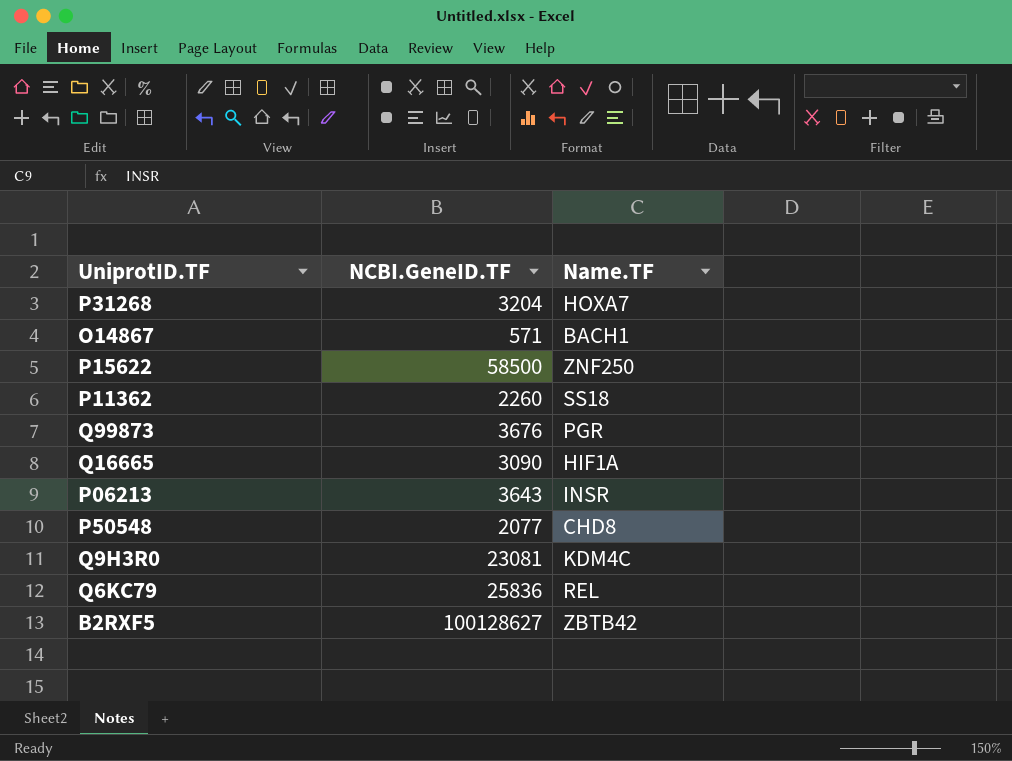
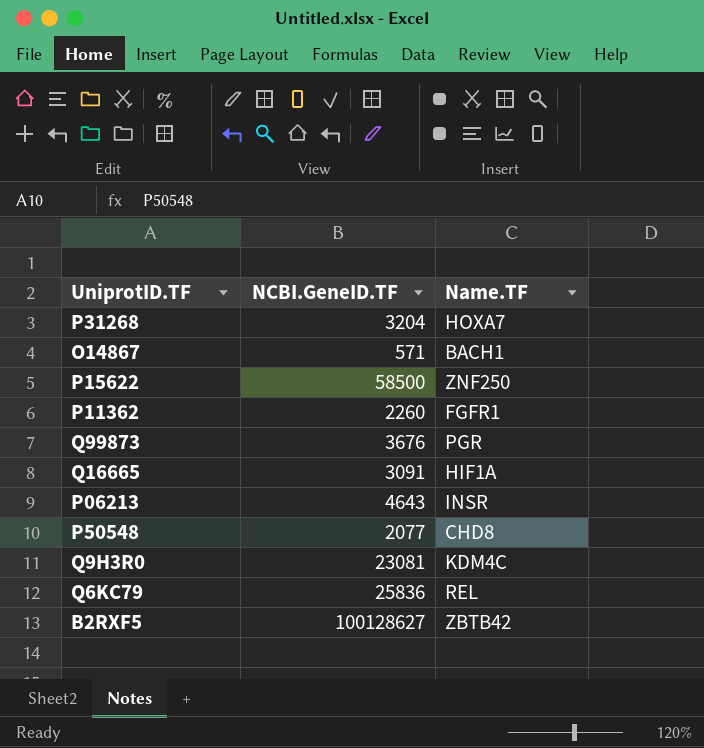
P11362 | Name.TF: SS18 -> FGFR1
Q16665 | NCBI.GeneID.TF: 3090 -> 3091
P06213 | NCBI.GeneID.TF: 3643 -> 4643

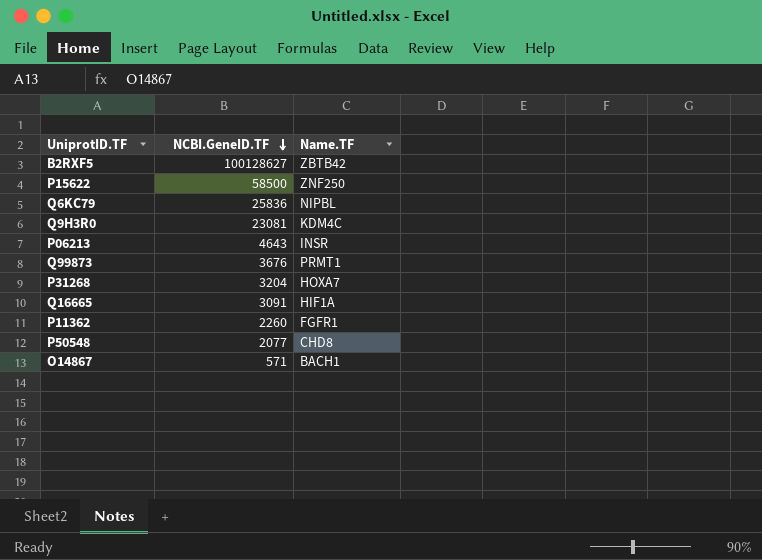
row order: none -> NCBI.GeneID.TF descending
Q6KC79 | Name.TF: REL -> NIPBL
Q99873 | Name.TF: PGR -> PRMT1

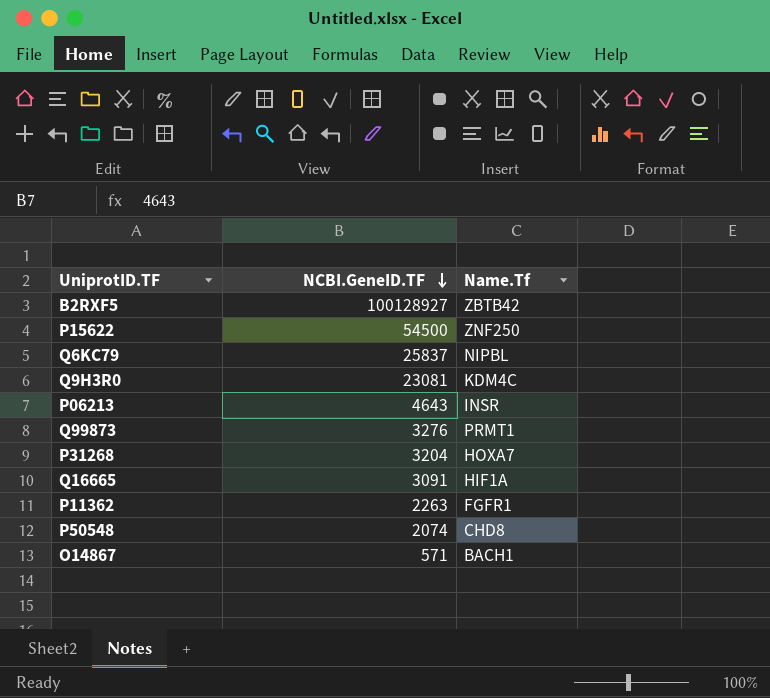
column name: Name.TF -> Name.Tf
B2RXF5 | NCBI.GeneID.TF: 100128627 -> 100128927
P15622 | NCBI.GeneID.TF: 58500 -> 54500
Q6KC79 | NCBI.GeneID.TF: 25836 -> 25837
Q99873 | NCBI.GeneID.TF: 3676 -> 3276
P11362 | NCBI.GeneID.TF: 2260 -> 2263
P50548 | NCBI.GeneID.TF: 2077 -> 2074

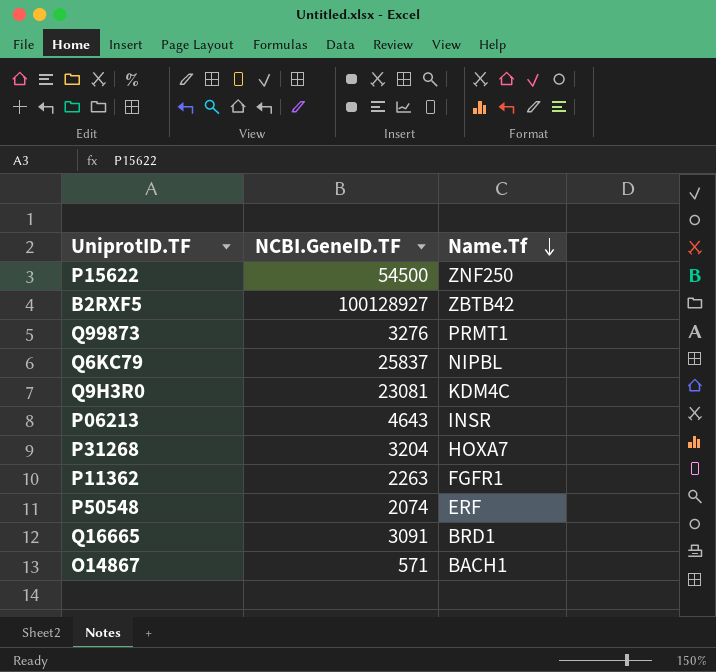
row order: NCBI.GeneID.TF descending -> Name.Tf descending
P50548 | Name.Tf: CHD8 -> ERF
Q16665 | Name.Tf: HIF1A -> BRD1

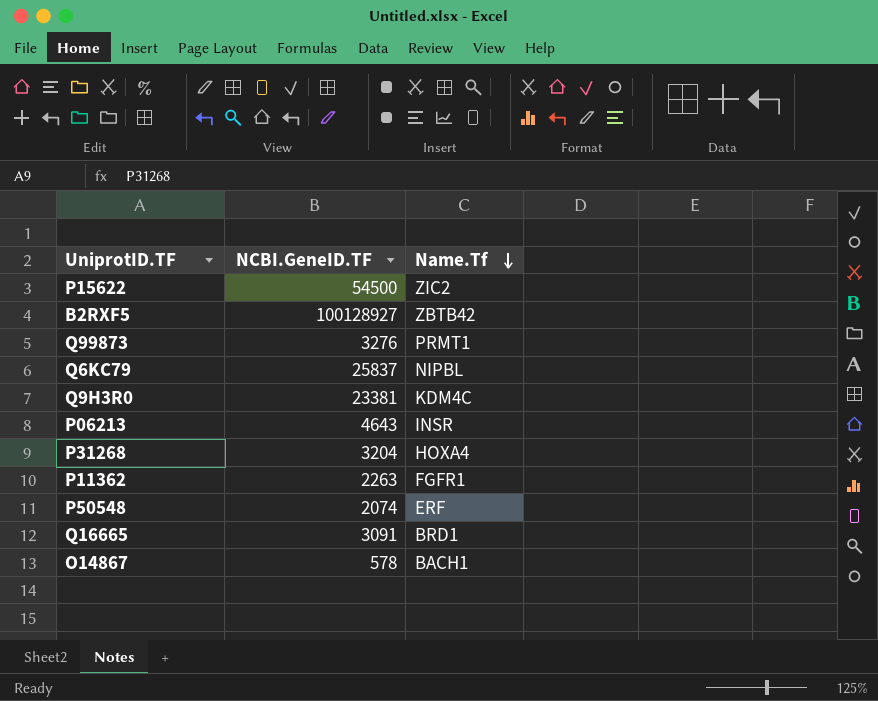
P15622 | Name.Tf: ZNF250 -> ZIC2
Q9H3R0 | NCBI.GeneID.TF: 23081 -> 23381
P31268 | Name.Tf: HOXA7 -> HOXA4
O14867 | NCBI.GeneID.TF: 571 -> 578

